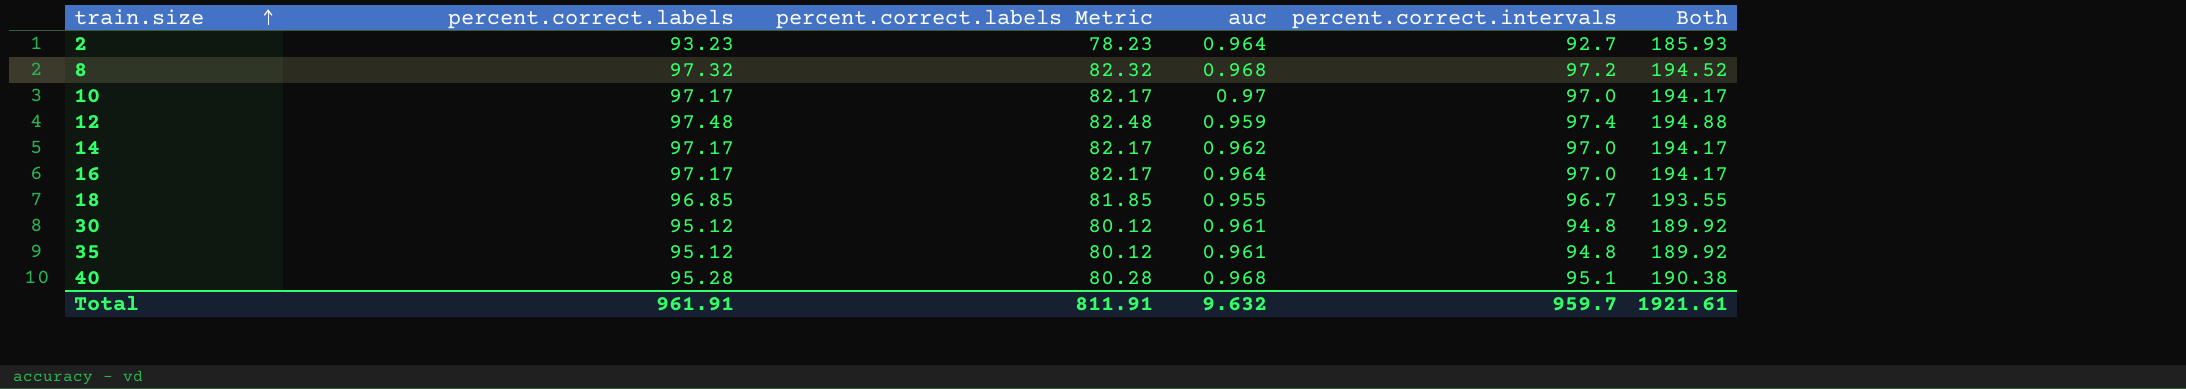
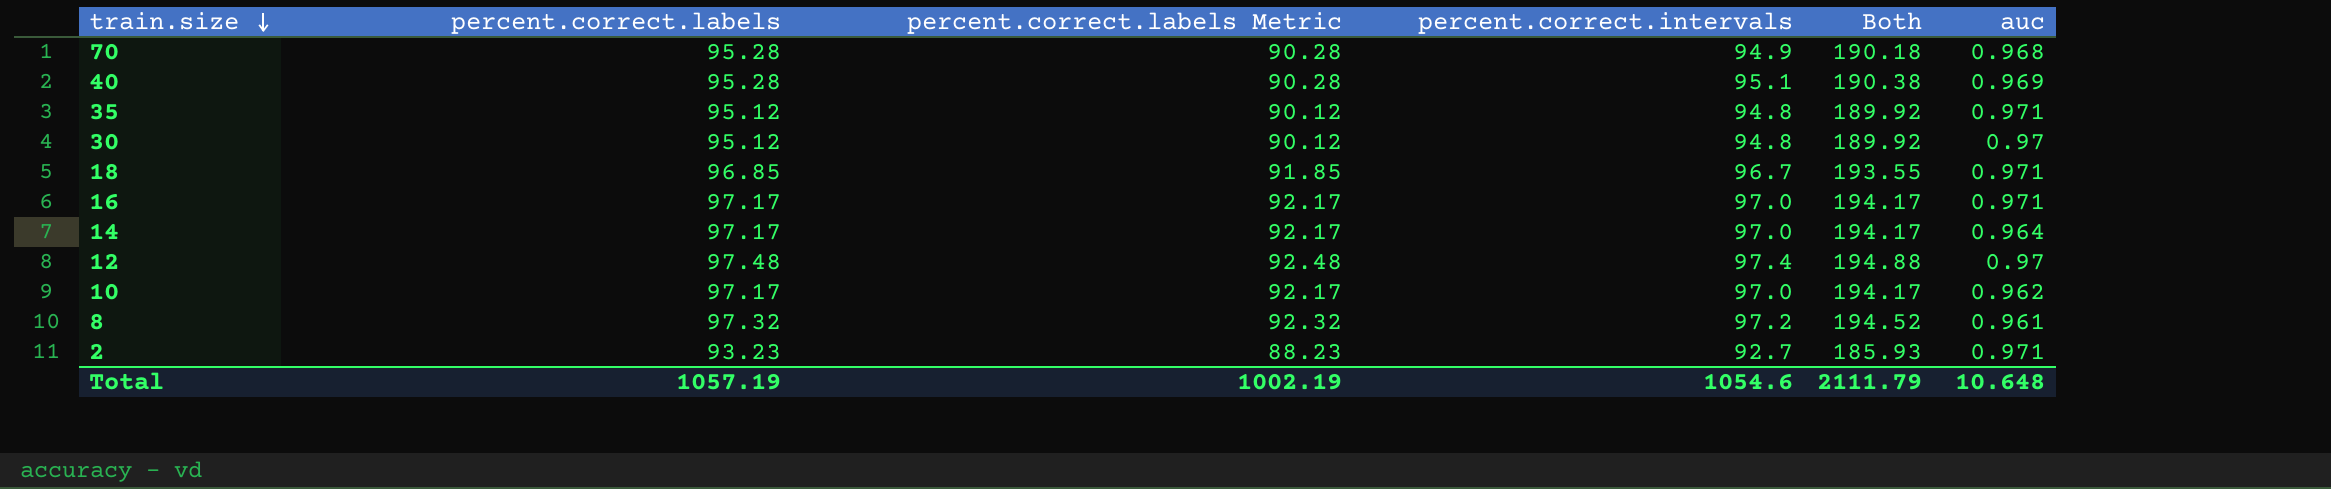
row order: train.size ascending -> train.size descending
column percent.correct.labels Metric | formula: [percent.correct.labels] - 15 -> [percent.correct.labels] - 5
column auc | position: 4 -> 6
row 70: none -> 95.28 | 90.28 | 94.9 | 190.18 | 0.968
40 | auc: 0.968 -> 0.969
35 | auc: 0.961 -> 0.971
30 | auc: 0.961 -> 0.97
18 | auc: 0.955 -> 0.971
16 | auc: 0.964 -> 0.971
14 | auc: 0.962 -> 0.964
12 | auc: 0.959 -> 0.97
10 | auc: 0.97 -> 0.962
8 | auc: 0.968 -> 0.961
2 | auc: 0.964 -> 0.971
Total | percent.correct.labels: 961.91 -> 1057.19
Total | percent.correct.labels Metric: 811.91 -> 1002.19
Total | percent.correct.intervals: 959.7 -> 1054.6
Total | Both: 1921.61 -> 2111.79
Total | auc: 9.632 -> 10.648

